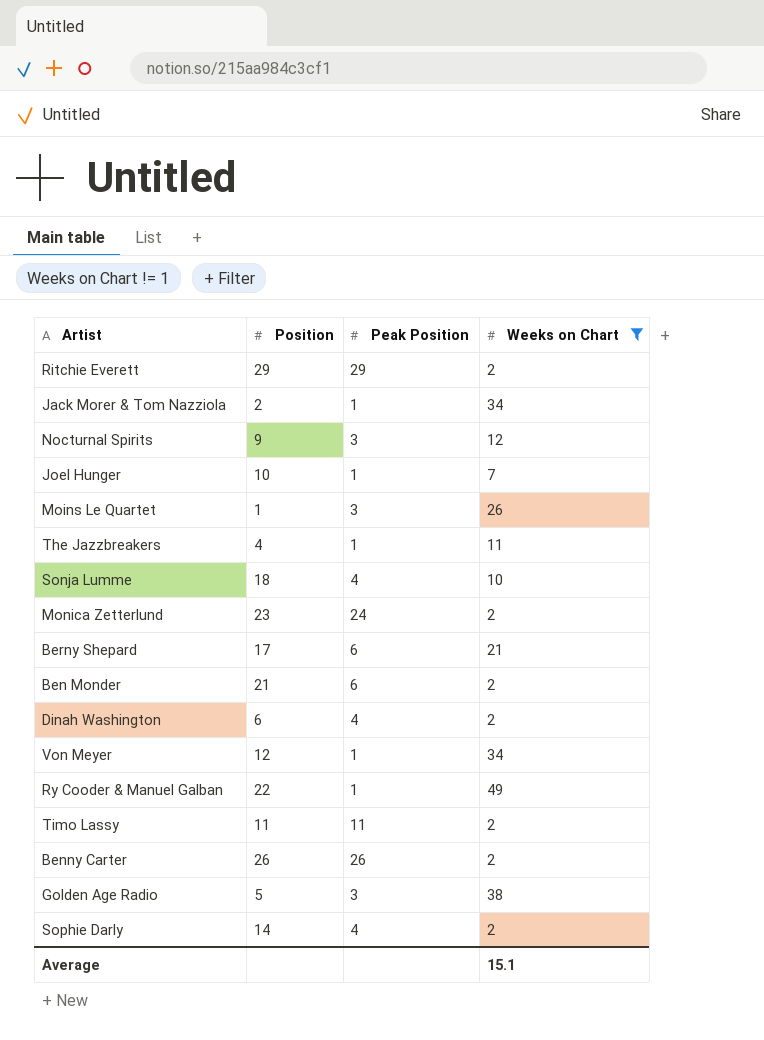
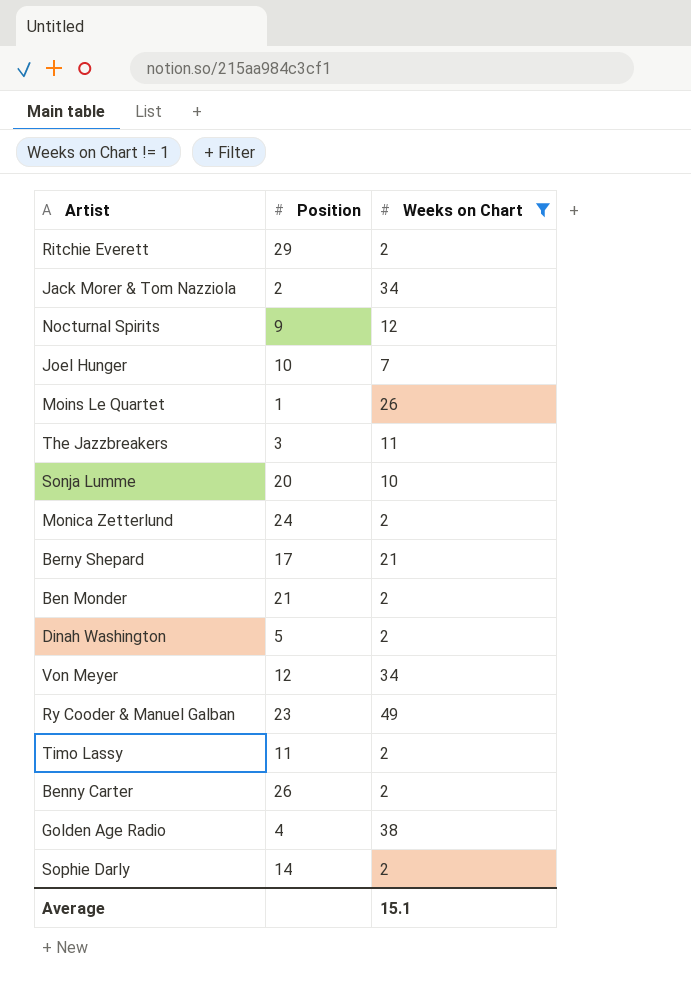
column Peak Position | position: 3 -> none
The Jazzbreakers | Position: 4 -> 3
Sonja Lumme | Position: 18 -> 20
Monica Zetterlund | Position: 23 -> 24
Dinah Washington | Position: 6 -> 5
Ry Cooder & Manuel Galban | Position: 22 -> 23
Golden Age Radio | Position: 5 -> 4

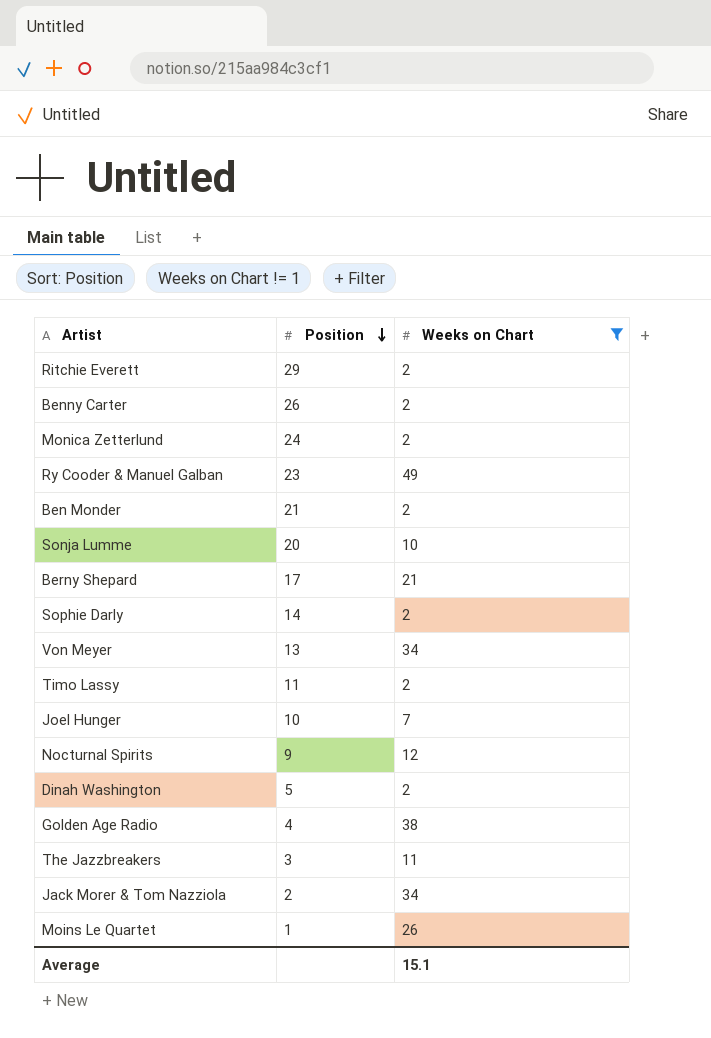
row order: none -> Position descending
Von Meyer | Position: 12 -> 13

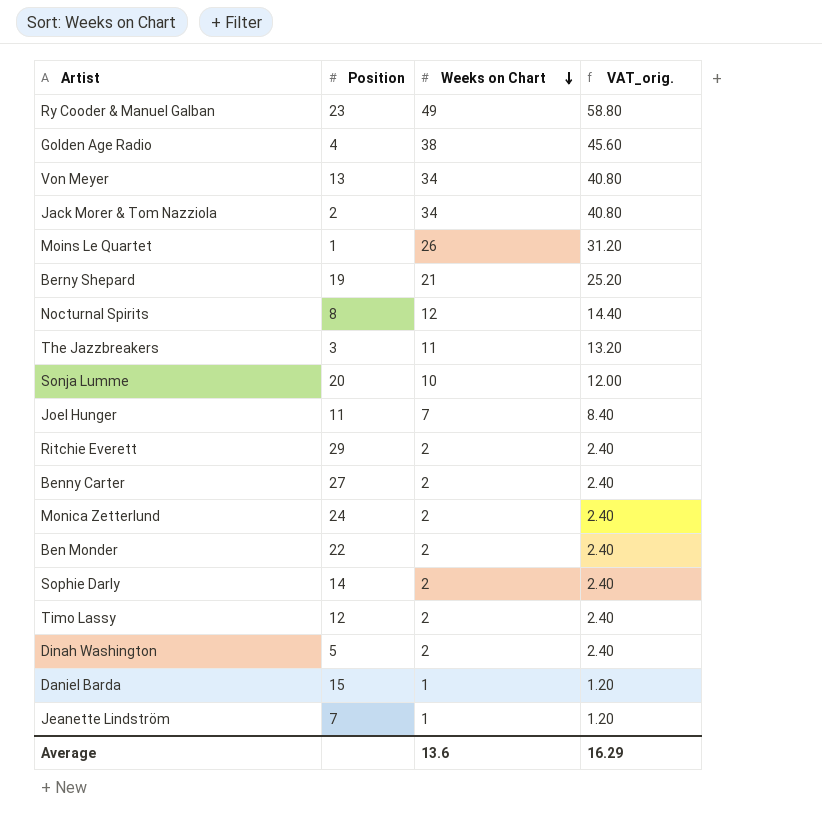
filter: Weeks on Chart != 1 -> none
row order: Position descending -> Weeks on Chart descending
column VAT_orig. | formula: none -> [Weeks on Chart] * 1.2
Berny Shepard | Position: 17 -> 19
Nocturnal Spirits | Position: 9 -> 8
Joel Hunger | Position: 10 -> 11
Benny Carter | Position: 26 -> 27
Ben Monder | Position: 21 -> 22
Timo Lassy | Position: 11 -> 12
Average | Weeks on Chart: 15.1 -> 13.6

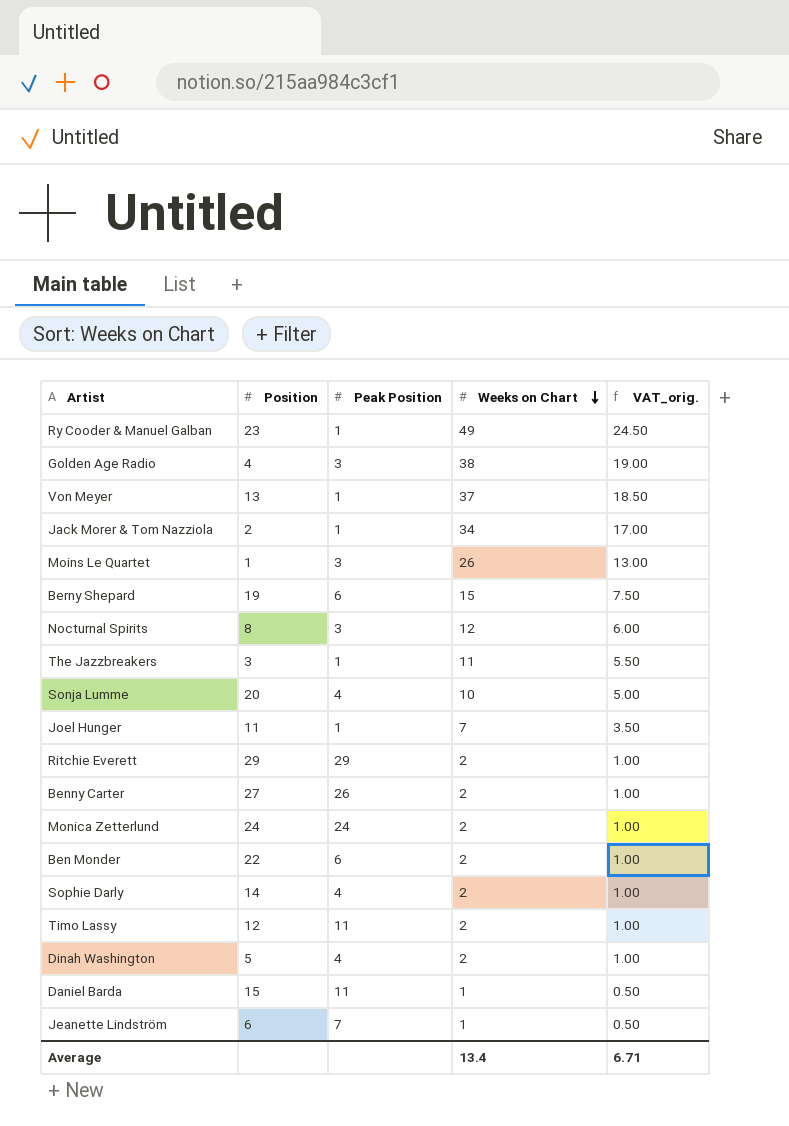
column Peak Position | position: none -> 3
column VAT_orig. | formula: [Weeks on Chart] * 1.2 -> [Weeks on Chart] * 0.5
Von Meyer | Weeks on Chart: 34 -> 37
Berny Shepard | Weeks on Chart: 21 -> 15
Jeanette Lindström | Position: 7 -> 6
Average | Weeks on Chart: 13.6 -> 13.4
Average | VAT_orig.: 16.29 -> 6.71

